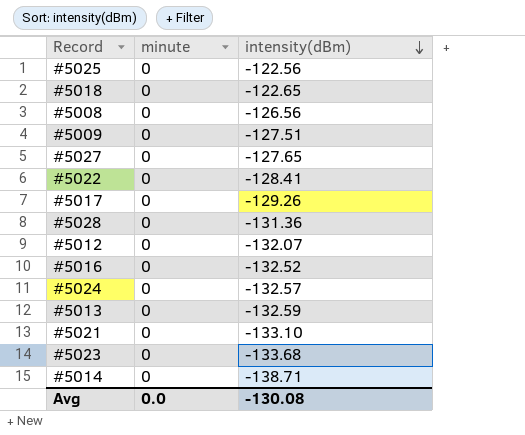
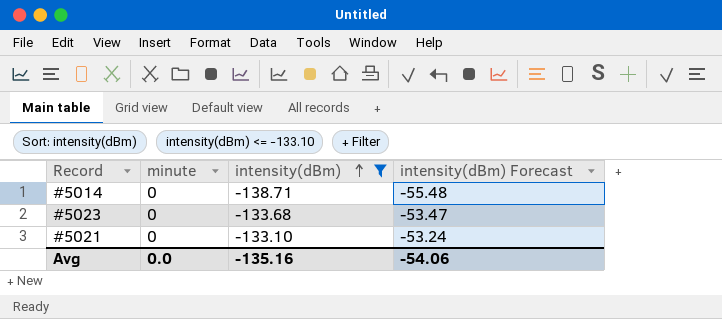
filter: none -> intensity(dBm) <= -133.10
row order: intensity(dBm) descending -> intensity(dBm) ascending
column intensity(dBm) Forecast | formula: none -> [intensity(dBm)] * 0.4
Avg | intensity(dBm): -130.08 -> -135.16

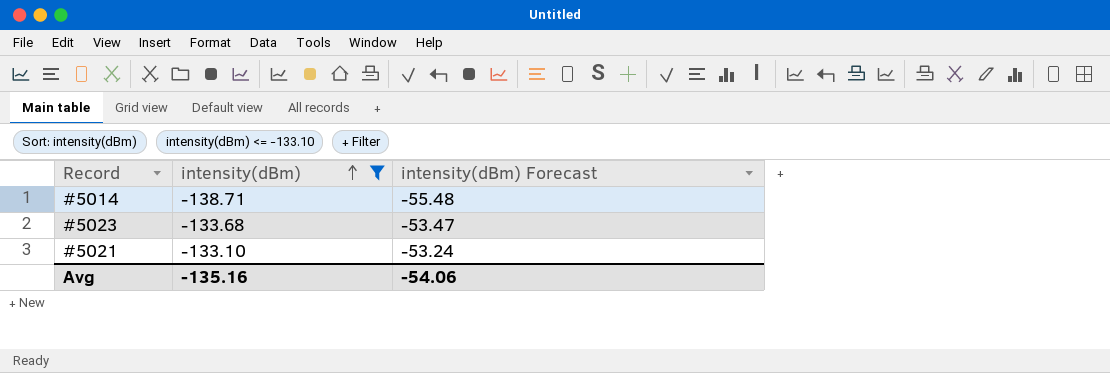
column minute | position: 2 -> none

